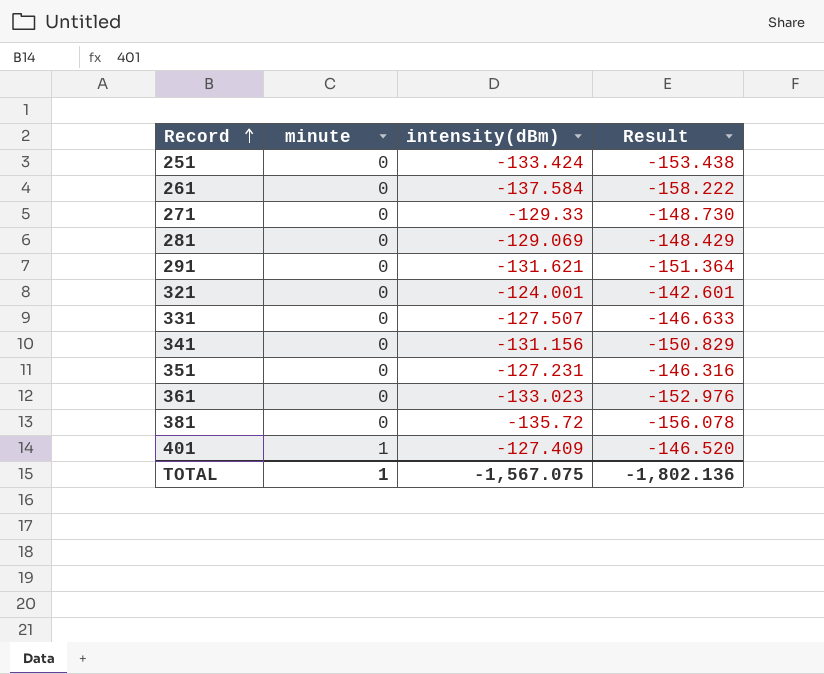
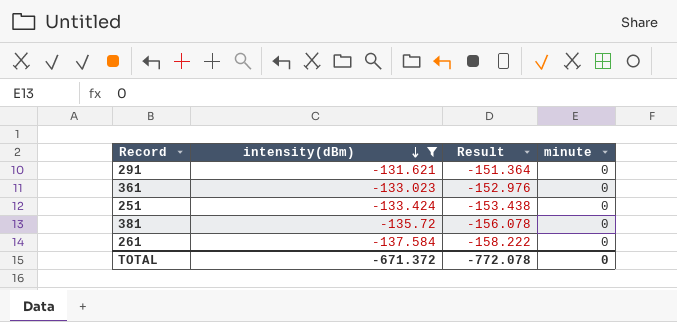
filter: none -> intensity(dBm) <= -131.621
row order: Record ascending -> intensity(dBm) descending
column minute | position: 2 -> 4
TOTAL | intensity(dBm): -1,567.075 -> -671.372
TOTAL | Result: -1,802.136 -> -772.078
TOTAL | minute: 1 -> 0

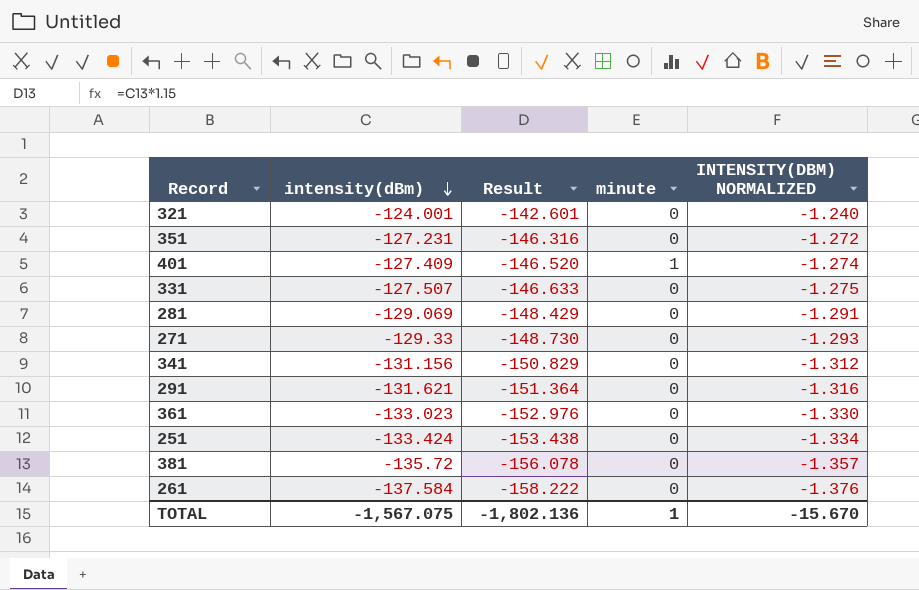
filter: intensity(dBm) <= -131.621 -> none
column INTENSITY(DBM) NORMALIZED | formula: none -> [intensity(dBm)] * 0.01
TOTAL | intensity(dBm): -671.372 -> -1,567.075
TOTAL | Result: -772.078 -> -1,802.136
TOTAL | minute: 0 -> 1

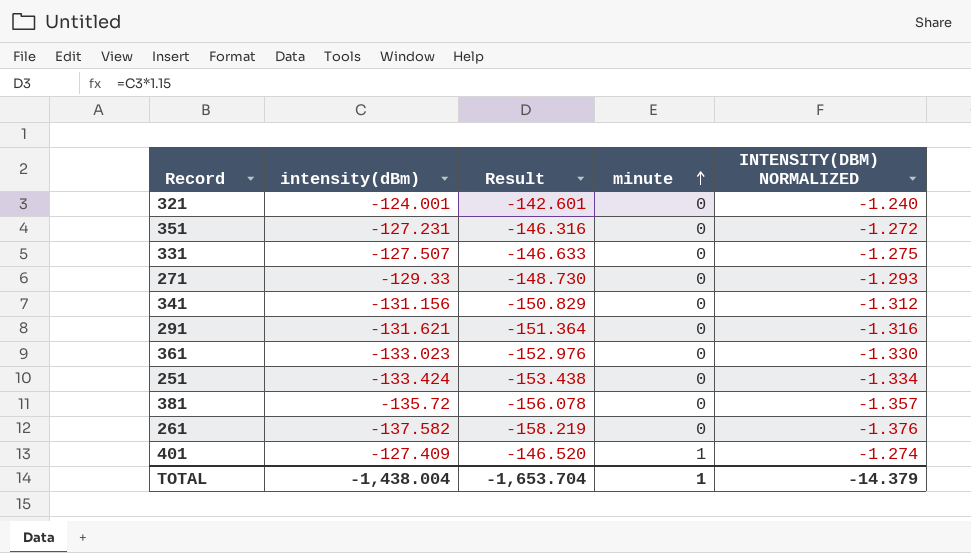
row order: intensity(dBm) descending -> minute ascending
row 281: -129.069 | -148.429 | 0 | -1.291 -> none
261 | intensity(dBm): -137.584 -> -137.582
261 | Result: -158.222 -> -158.219
TOTAL | intensity(dBm): -1,567.075 -> -1,438.004
TOTAL | Result: -1,802.136 -> -1,653.704
TOTAL | INTENSITY(DBM) NORMALIZED: -15.670 -> -14.379

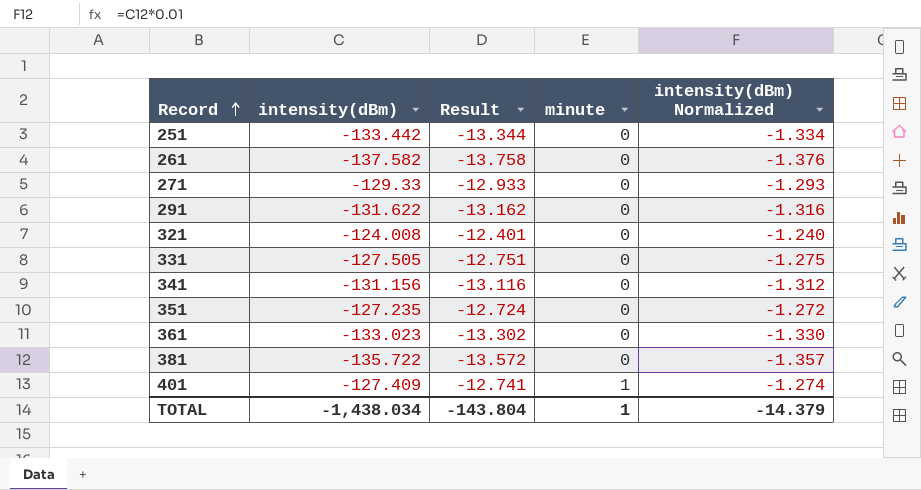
row order: minute ascending -> Record ascending
column Result | formula: [intensity(dBm)] * 1.15 -> [intensity(dBm)] * 0.1
column name: INTENSITY(DBM) NORMALIZED -> intensity(dBm) Normalized
251 | intensity(dBm): -133.424 -> -133.442
291 | intensity(dBm): -131.621 -> -131.622
321 | intensity(dBm): -124.001 -> -124.008
331 | intensity(dBm): -127.507 -> -127.505
351 | intensity(dBm): -127.231 -> -127.235
381 | intensity(dBm): -135.72 -> -135.722
TOTAL | intensity(dBm): -1,438.004 -> -1,438.034
TOTAL | Result: -1,653.704 -> -143.804

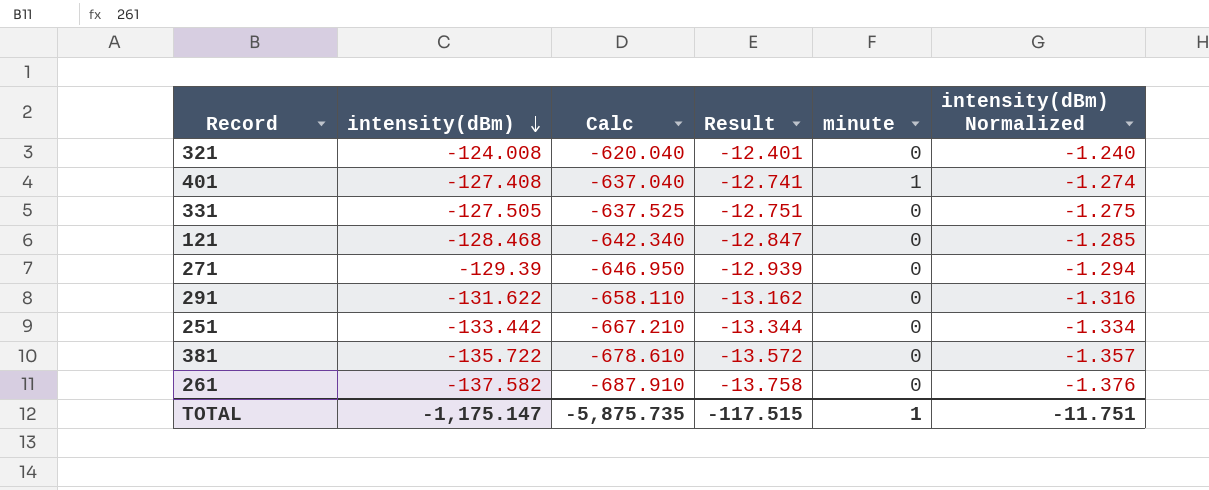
row order: Record ascending -> intensity(dBm) descending
column Calc | formula: none -> [intensity(dBm)] * 5
row 341: -131.156 | -13.116 | 0 | -1.312 -> none
row 351: -127.235 | -12.724 | 0 | -1.272 -> none
row 361: -133.023 | -13.302 | 0 | -1.330 -> none
401 | intensity(dBm): -127.409 -> -127.408
row 121: none -> -128.468 | -642.340 | -12.847 | 0 | -1.285
271 | intensity(dBm): -129.33 -> -129.39
271 | Result: -12.933 -> -12.939
271 | intensity(dBm) Normalized: -1.293 -> -1.294
TOTAL | intensity(dBm): -1,438.034 -> -1,175.147
TOTAL | Result: -143.804 -> -117.515
TOTAL | intensity(dBm) Normalized: -14.379 -> -11.751

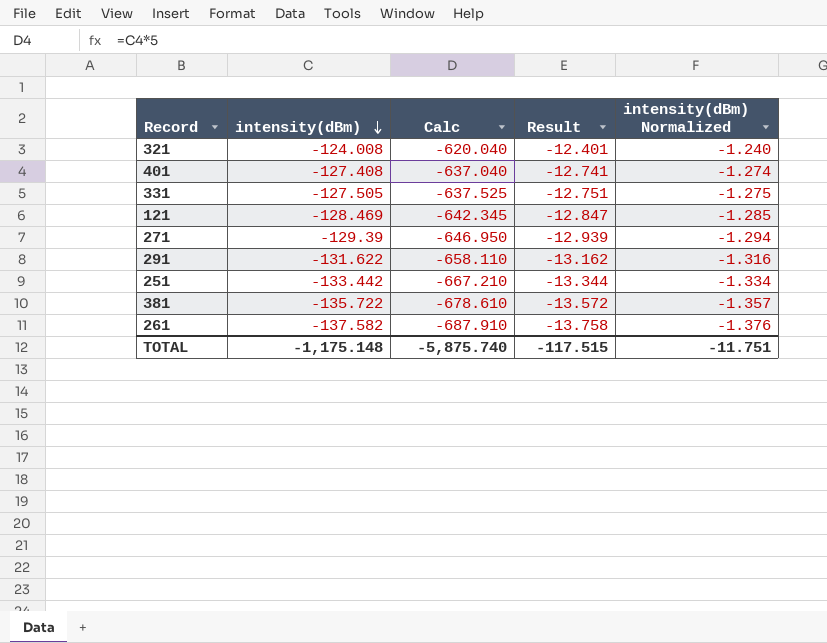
column minute | position: 5 -> none
121 | intensity(dBm): -128.468 -> -128.469
121 | Calc: -642.340 -> -642.345
TOTAL | intensity(dBm): -1,175.147 -> -1,175.148
TOTAL | Calc: -5,875.735 -> -5,875.740

